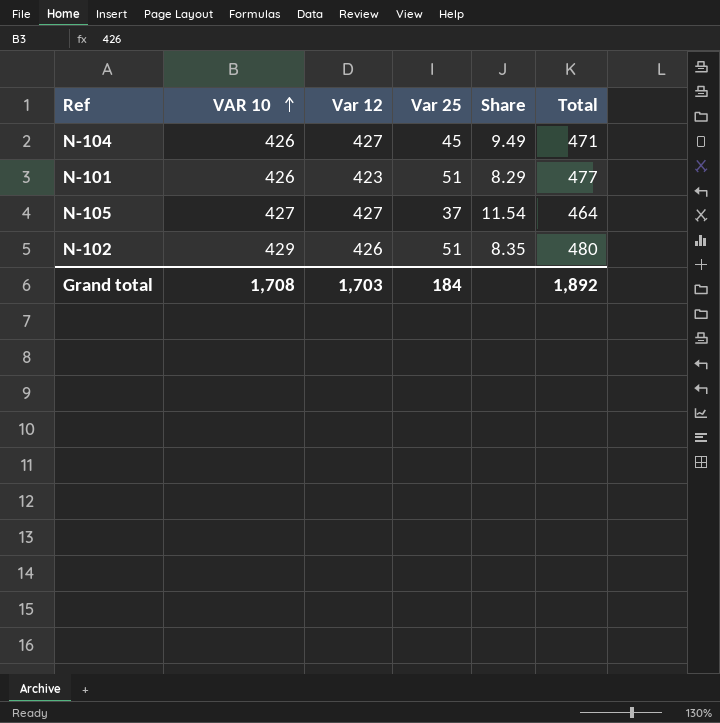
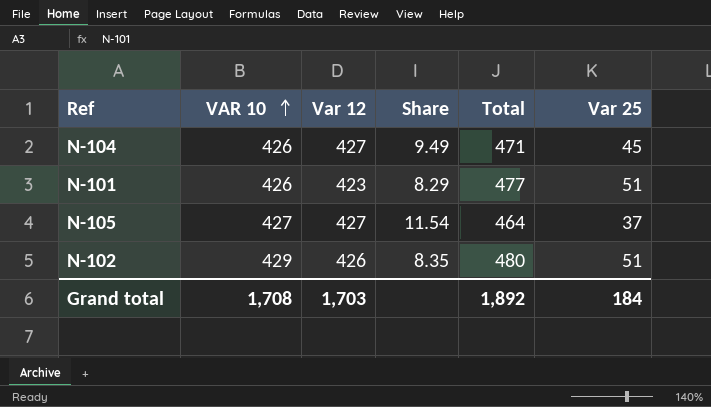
column Var 25 | position: 4 -> 6

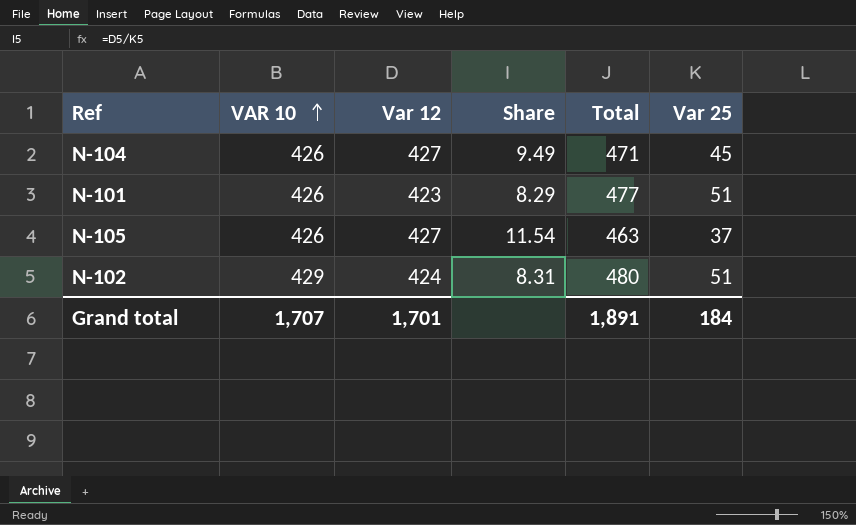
N-105 | VAR 10: 427 -> 426
N-105 | Total: 464 -> 463
N-102 | Var 12: 426 -> 424
N-102 | Share: 8.35 -> 8.31
Grand total | VAR 10: 1,708 -> 1,707
Grand total | Var 12: 1,703 -> 1,701
Grand total | Total: 1,892 -> 1,891

